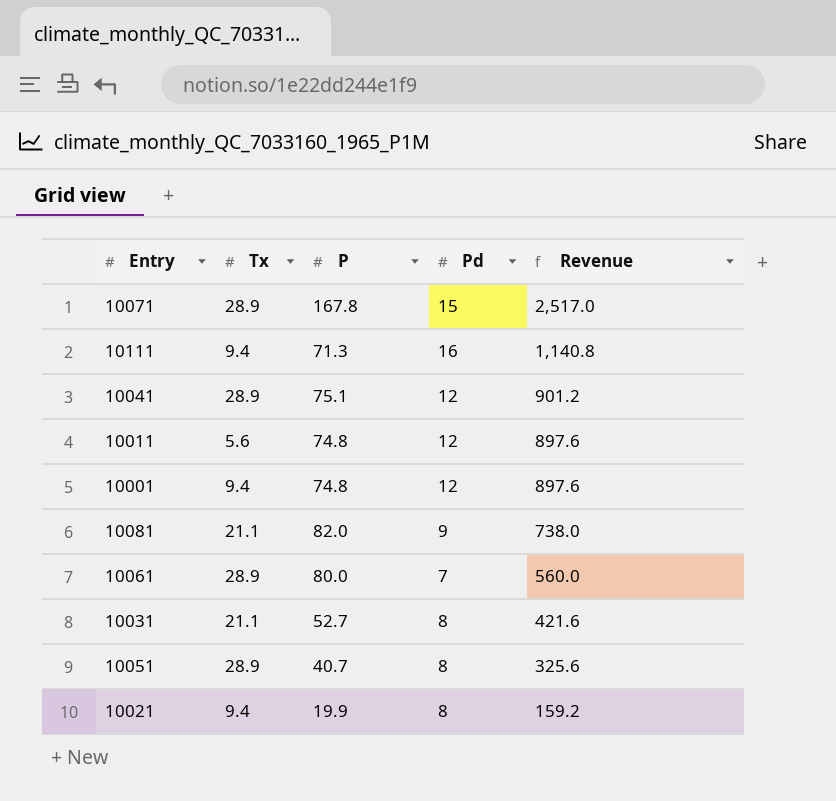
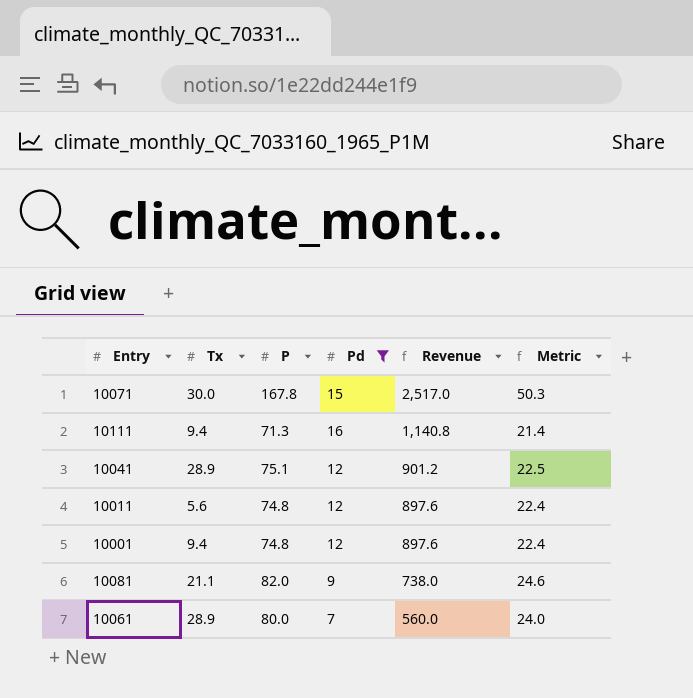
filter: none -> Pd != 8
column Metric | formula: none -> [P] * 0.3
10071 | Tx: 28.9 -> 30.0

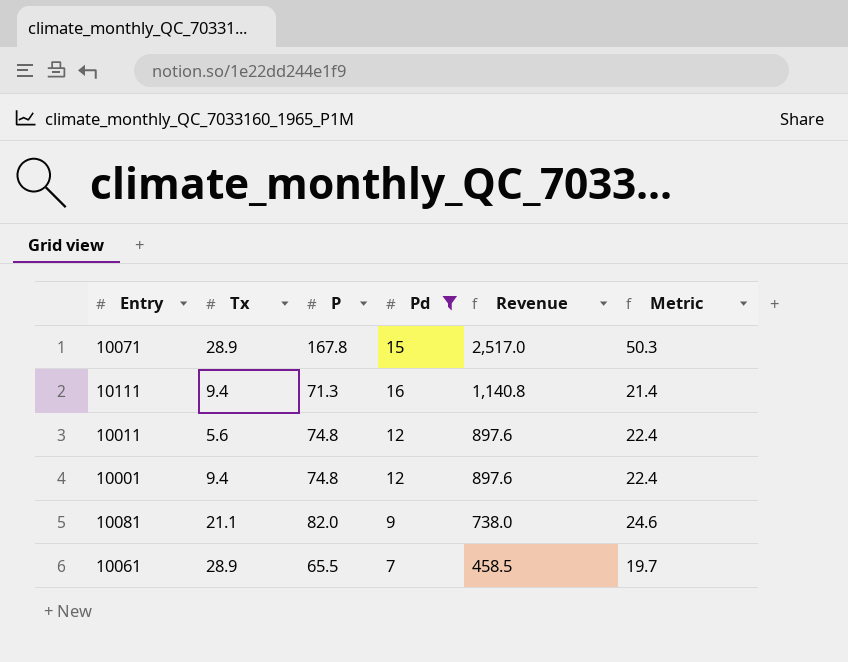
row 10041: 28.9 | 75.1 | 12 | 901.2 | 22.5 -> none
10071 | Tx: 30.0 -> 28.9
10061 | P: 80.0 -> 65.5
10061 | Revenue: 560.0 -> 458.5
10061 | Metric: 24.0 -> 19.7

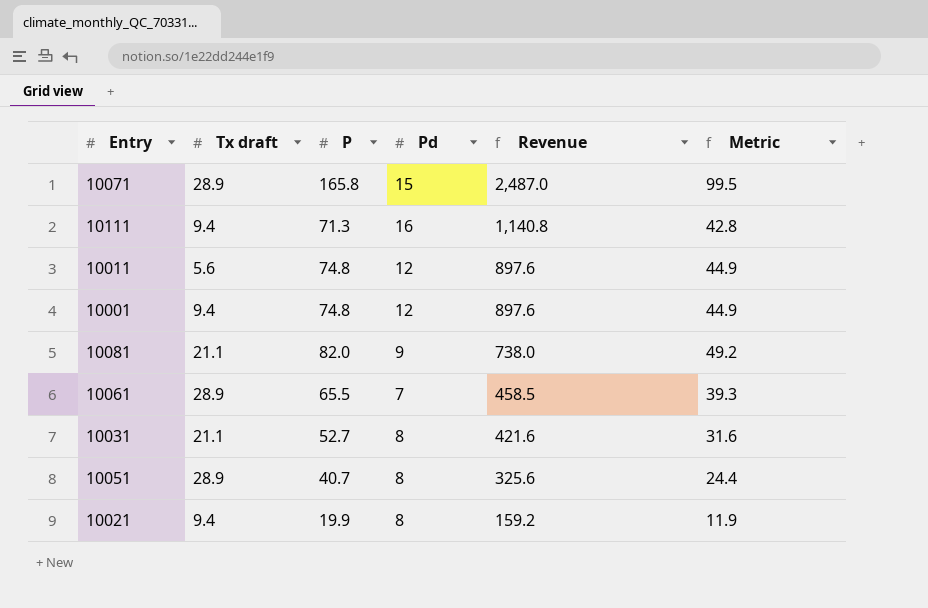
filter: Pd != 8 -> none
column name: Tx -> Tx draft
column Metric | formula: [P] * 0.3 -> [P] * 0.6
10071 | P: 167.8 -> 165.8
10071 | Revenue: 2,517.0 -> 2,487.0

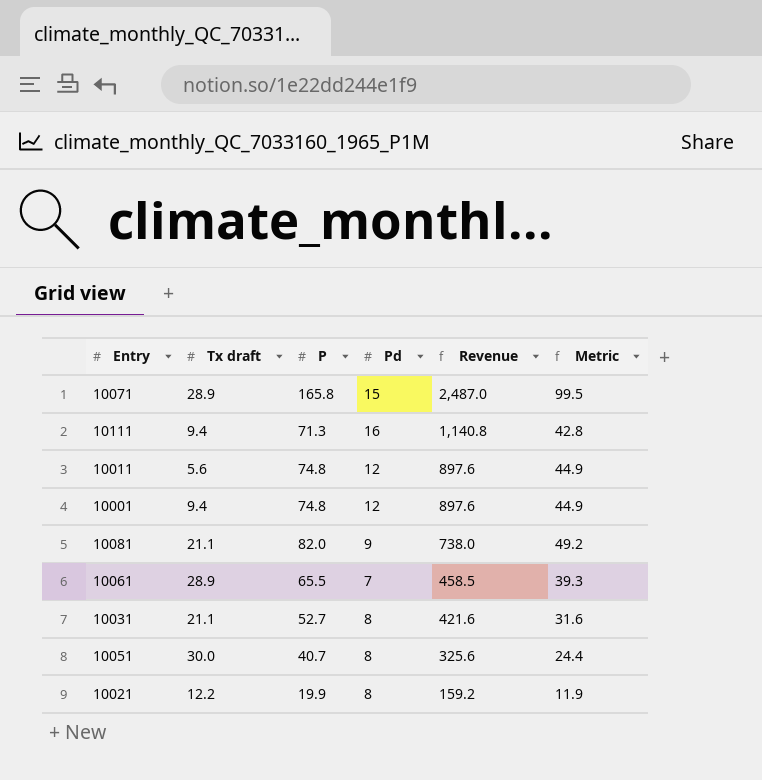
10051 | Tx draft: 28.9 -> 30.0
10021 | Tx draft: 9.4 -> 12.2

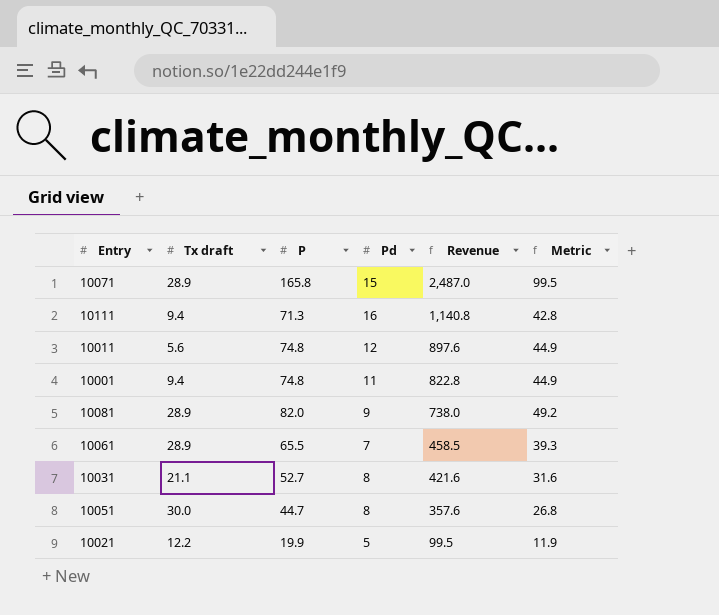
10001 | Pd: 12 -> 11
10001 | Revenue: 897.6 -> 822.8
10081 | Tx draft: 21.1 -> 28.9
10051 | P: 40.7 -> 44.7
10051 | Revenue: 325.6 -> 357.6
10051 | Metric: 24.4 -> 26.8
10021 | Pd: 8 -> 5
10021 | Revenue: 159.2 -> 99.5

